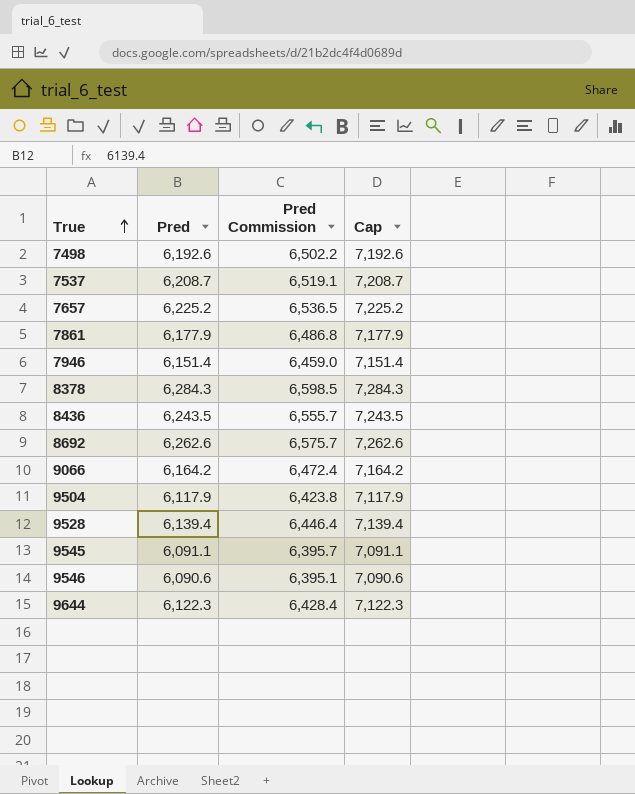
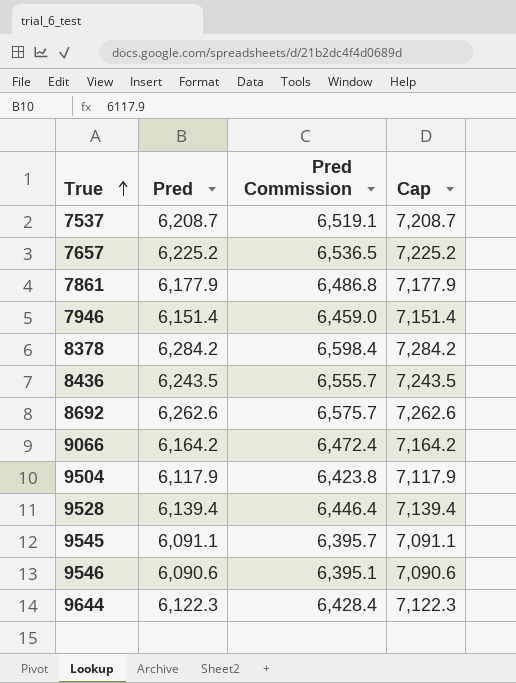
row 7498: 6,192.6 | 6,502.2 | 7,192.6 -> none
8378 | Pred: 6,284.3 -> 6,284.2
8378 | Pred Commission: 6,598.5 -> 6,598.4
8378 | Cap: 7,284.3 -> 7,284.2

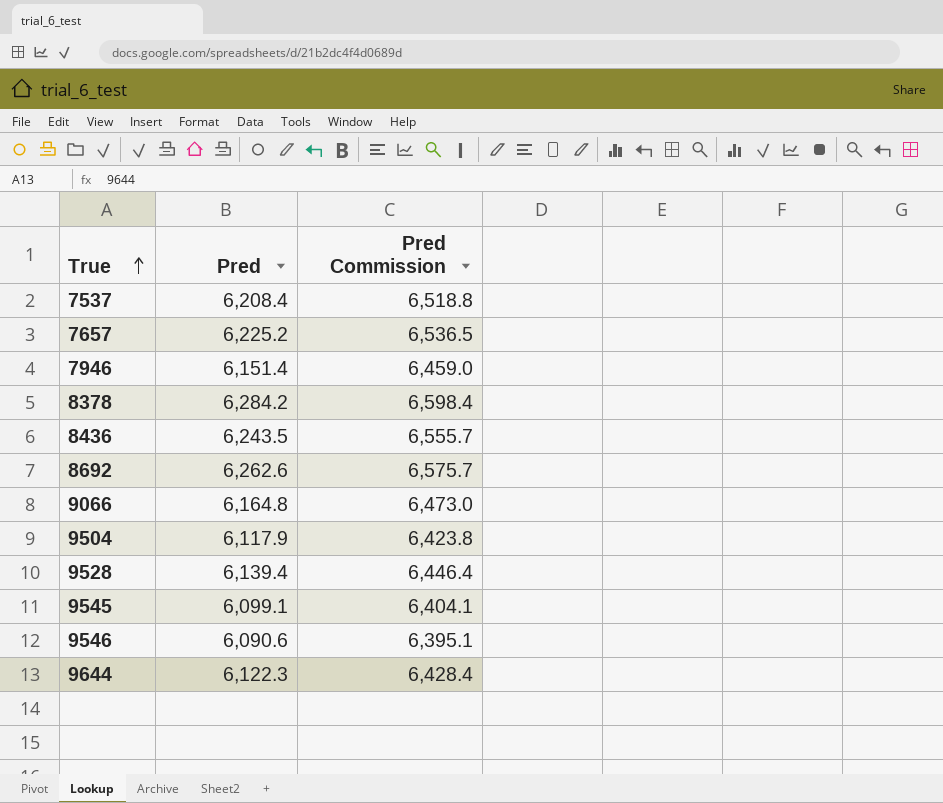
column Cap | formula: [Pred] + 1000 -> none
row 7861: 6,177.9 | 6,486.8 | 7,177.9 -> none
7537 | Pred: 6,208.7 -> 6,208.4
7537 | Pred Commission: 6,519.1 -> 6,518.8
9066 | Pred: 6,164.2 -> 6,164.8
9066 | Pred Commission: 6,472.4 -> 6,473.0
9545 | Pred: 6,091.1 -> 6,099.1
9545 | Pred Commission: 6,395.7 -> 6,404.1

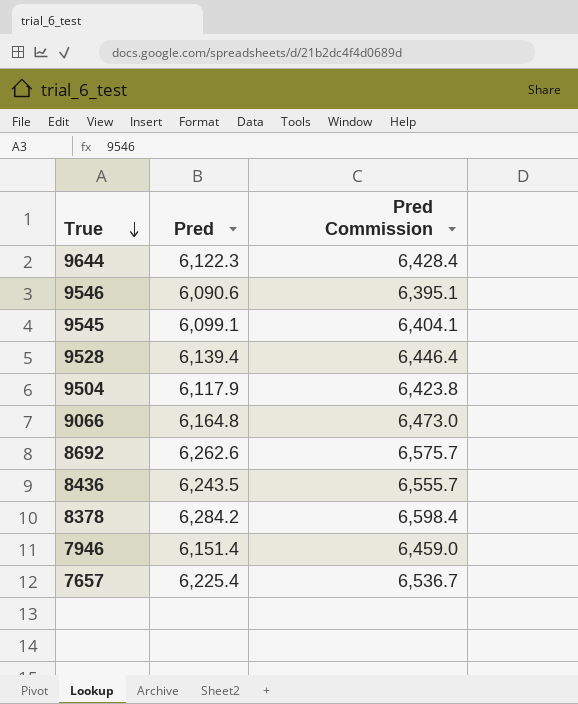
row order: True ascending -> True descending
row 7537: 6,208.4 | 6,518.8 -> none
7657 | Pred: 6,225.2 -> 6,225.4
7657 | Pred Commission: 6,536.5 -> 6,536.7

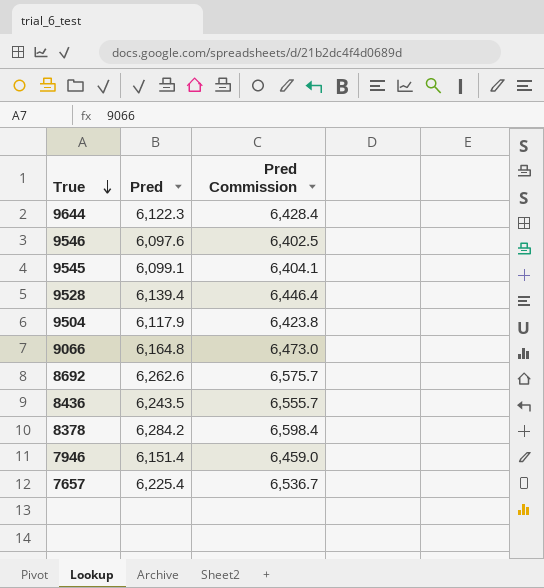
9546 | Pred: 6,090.6 -> 6,097.6
9546 | Pred Commission: 6,395.1 -> 6,402.5

